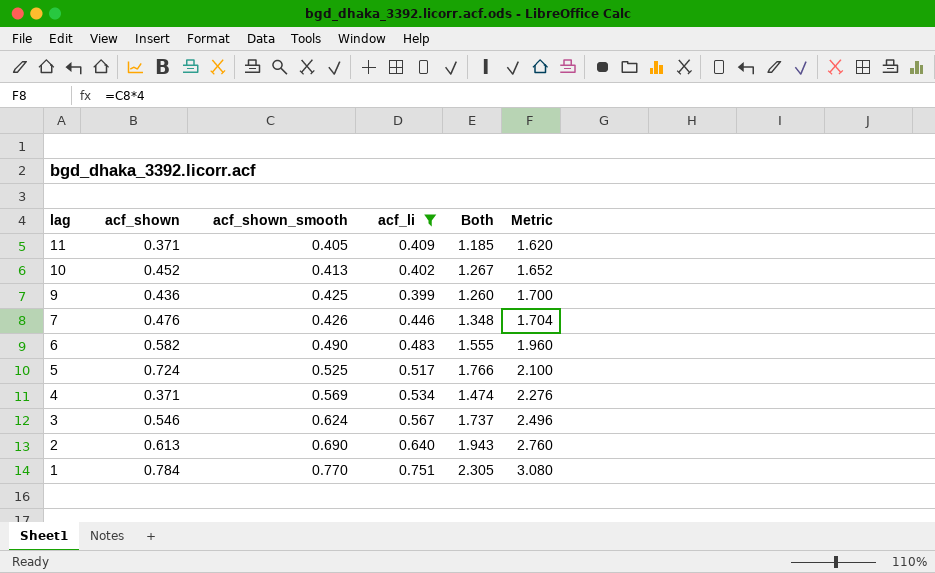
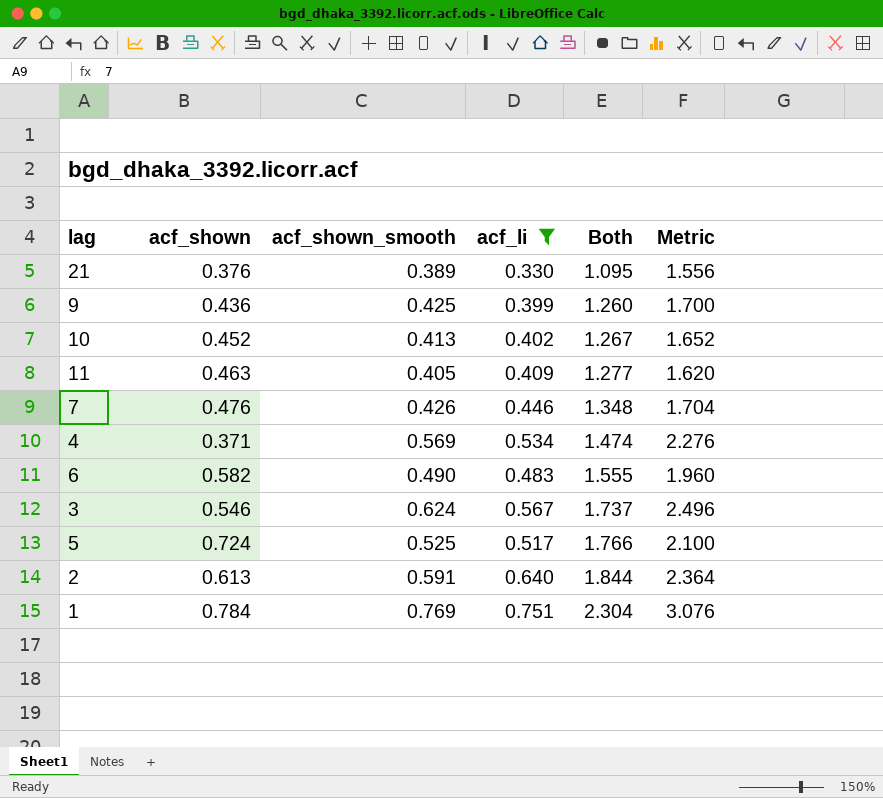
row order: lag descending -> Both ascending
row 21: none -> 0.376 | 0.389 | 0.330 | 1.095 | 1.556
11 | acf_shown: 0.371 -> 0.463
11 | Both: 1.185 -> 1.277
2 | acf_shown_smooth: 0.690 -> 0.591
2 | Both: 1.943 -> 1.844
2 | Metric: 2.760 -> 2.364
1 | acf_shown_smooth: 0.770 -> 0.769
1 | Both: 2.305 -> 2.304
1 | Metric: 3.080 -> 3.076

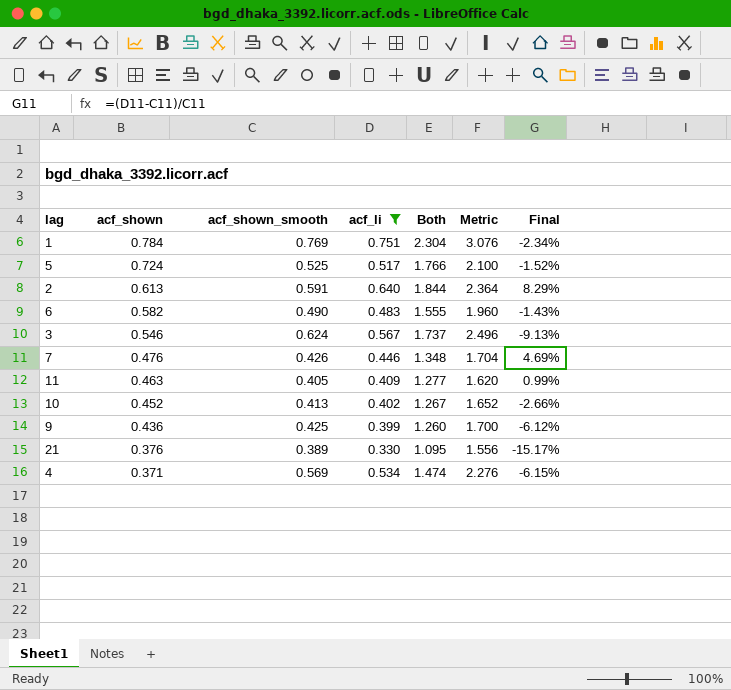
row order: Both ascending -> acf_shown descending
column Final | formula: none -> ([acf_li] - [acf_shown_smooth]) / [acf_shown_smooth]

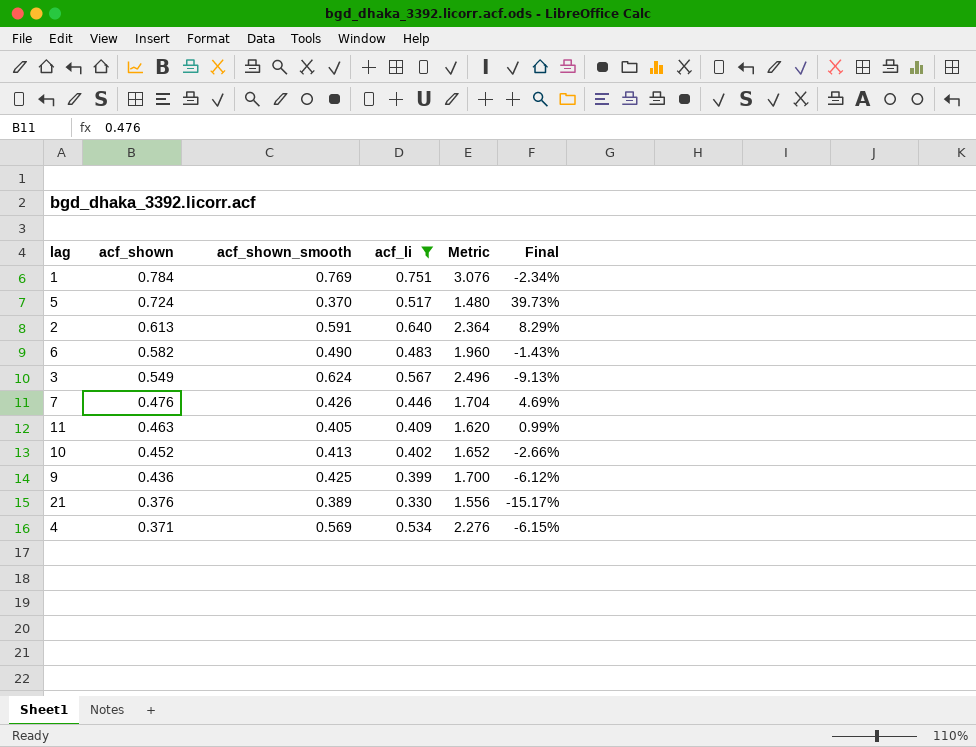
column Both | formula: [acf_shown] + [acf_shown_smooth] + [acf_li] -> none
5 | acf_shown_smooth: 0.525 -> 0.370
5 | Metric: 2.100 -> 1.480
5 | Final: -1.52% -> 39.73%
3 | acf_shown: 0.546 -> 0.549

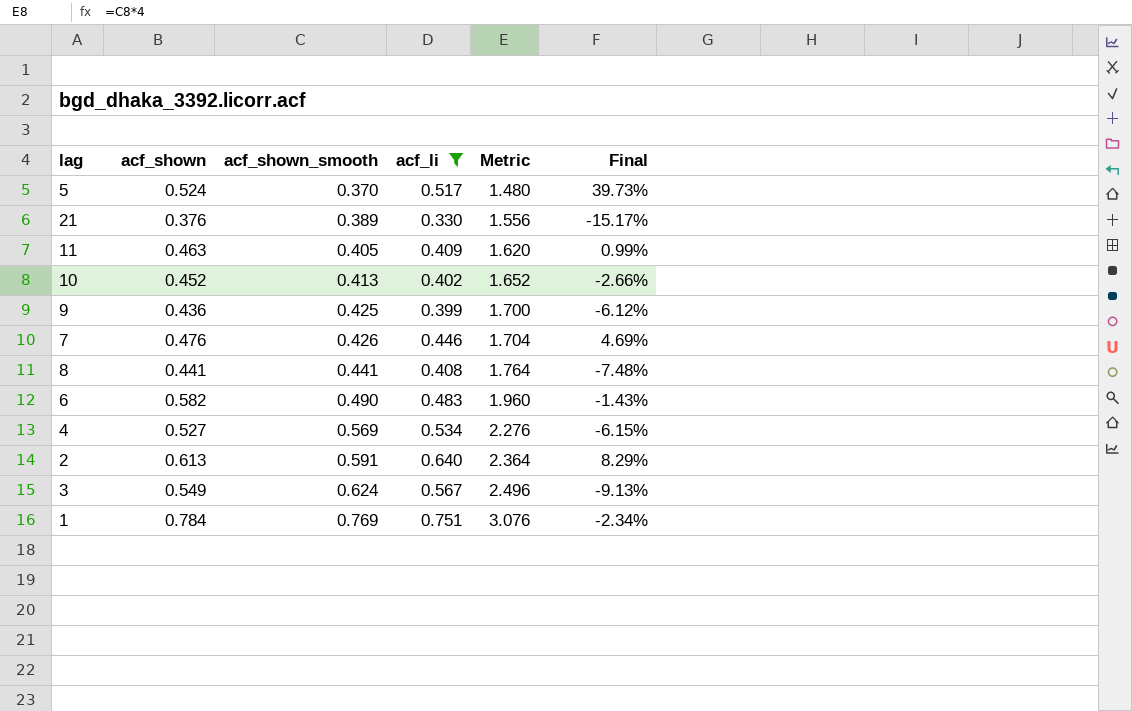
row order: acf_shown descending -> acf_shown_smooth ascending
5 | acf_shown: 0.724 -> 0.524
row 8: none -> 0.441 | 0.441 | 0.408 | 1.764 | -7.48%
4 | acf_shown: 0.371 -> 0.527

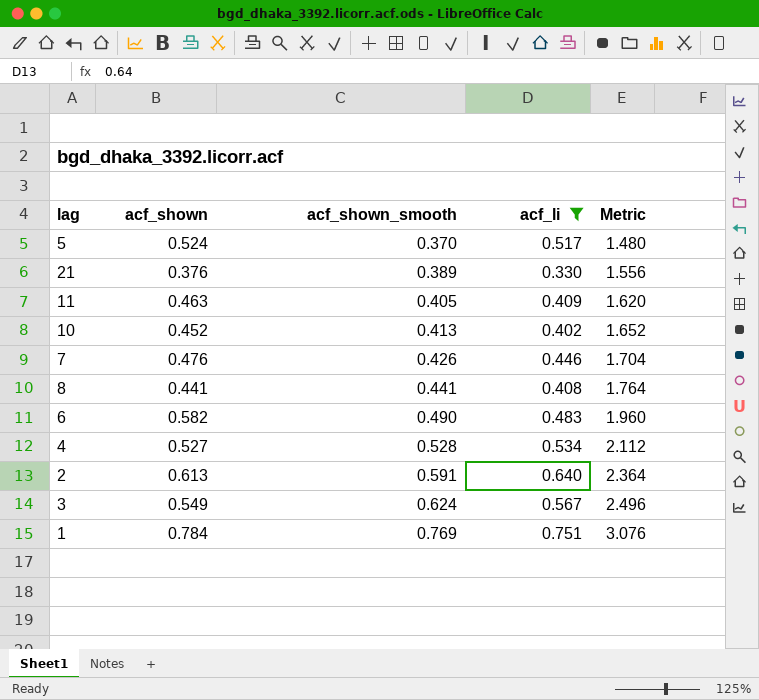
column Final | formula: ([acf_li] - [acf_shown_smooth]) / [acf_shown_smooth] -> none
row 9: 0.436 | 0.425 | 0.399 | 1.700 | -6.12% -> none
4 | acf_shown_smooth: 0.569 -> 0.528
4 | Metric: 2.276 -> 2.112

